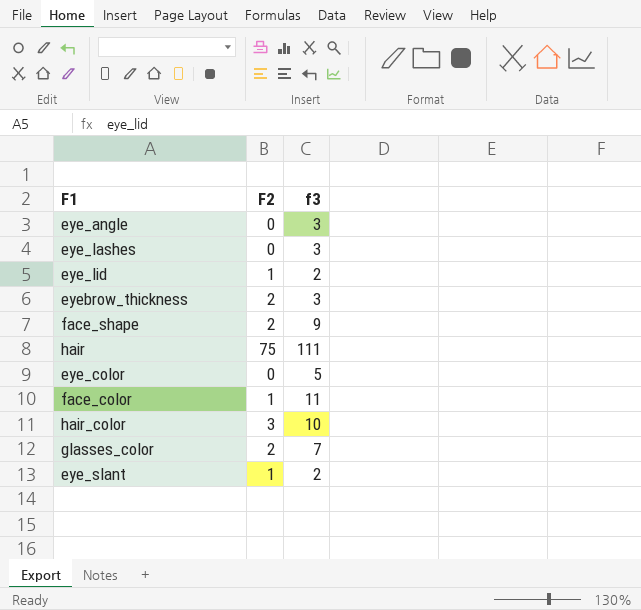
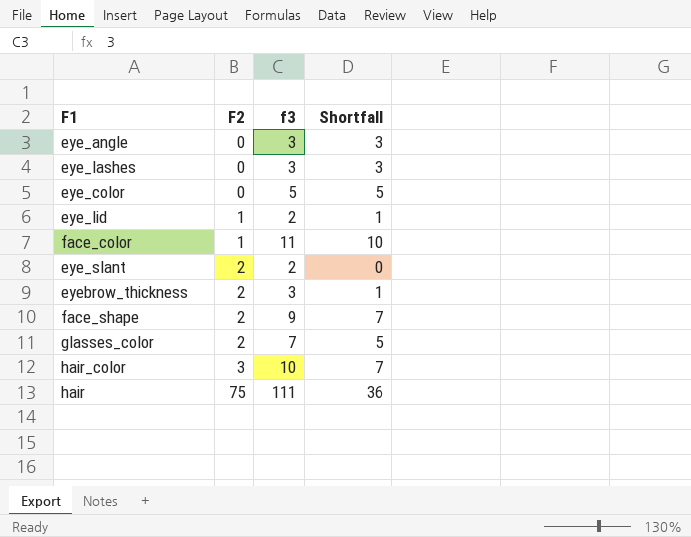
row order: none -> F2 ascending
column Shortfall | formula: none -> [f3] - [F2]
eye_slant | F2: 1 -> 2

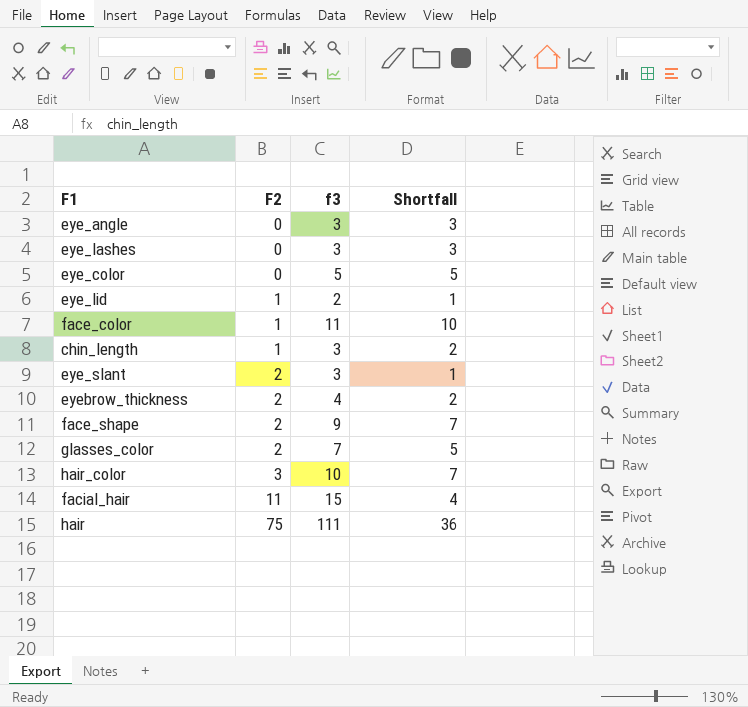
row chin_length: none -> 1 | 3 | 2
eye_slant | f3: 2 -> 3
eye_slant | Shortfall: 0 -> 1
eyebrow_thickness | f3: 3 -> 4
eyebrow_thickness | Shortfall: 1 -> 2
row facial_hair: none -> 11 | 15 | 4

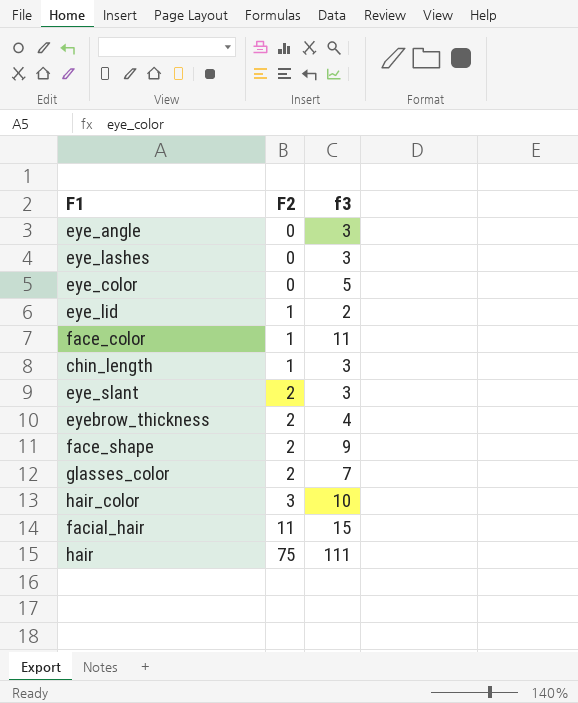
column Shortfall | formula: [f3] - [F2] -> none

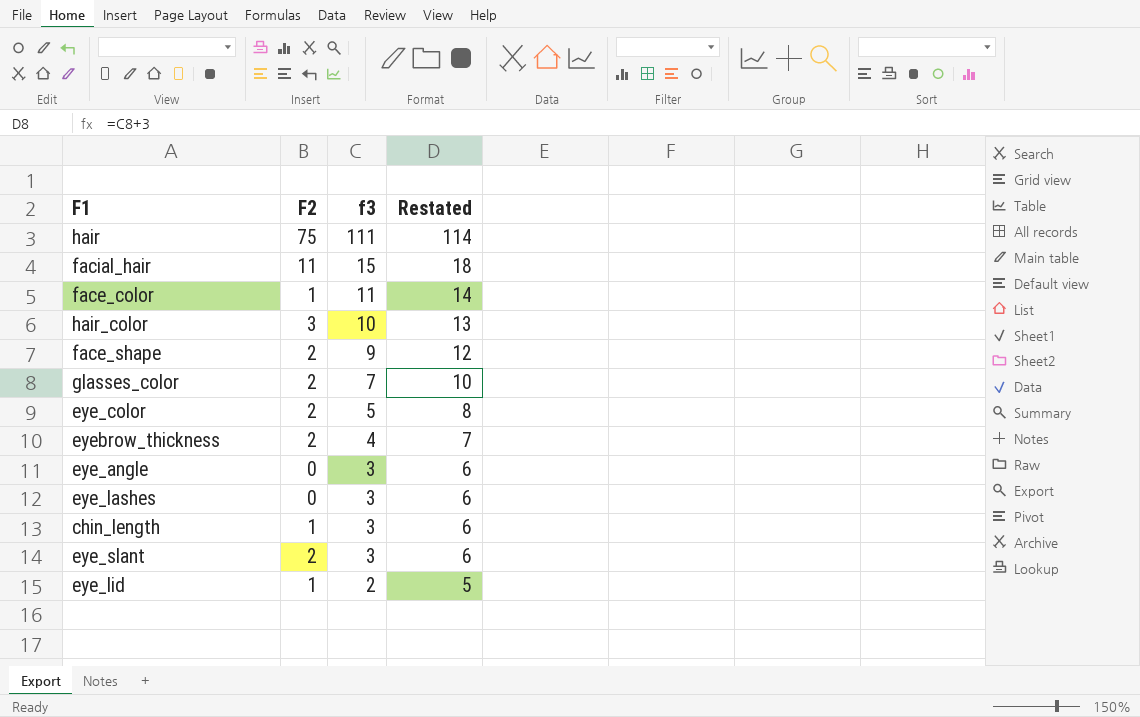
row order: F2 ascending -> f3 descending
column Restated | formula: none -> [f3] + 3
eye_color | F2: 0 -> 2

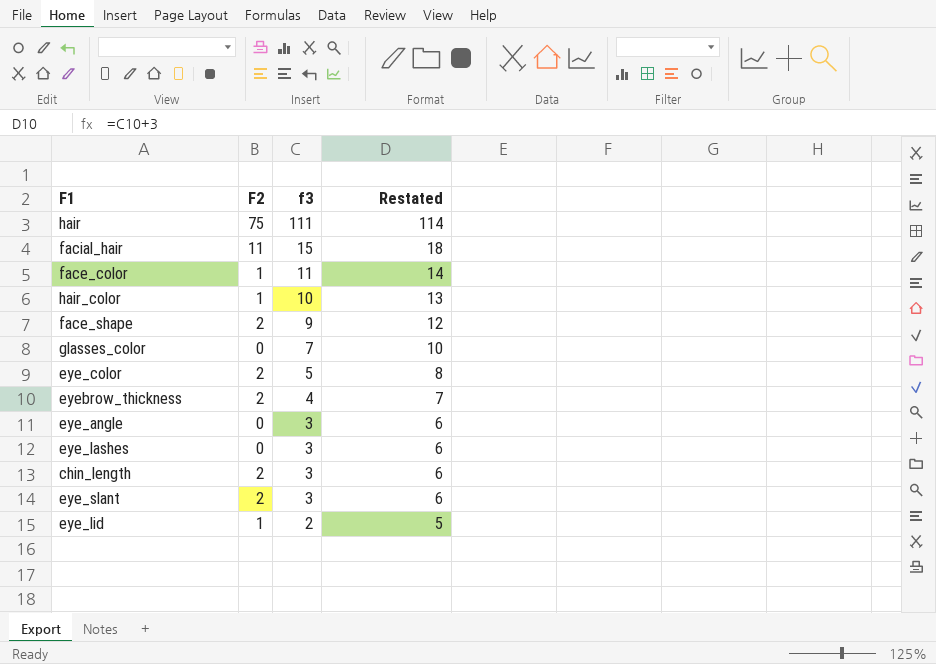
hair_color | F2: 3 -> 1
glasses_color | F2: 2 -> 0
chin_length | F2: 1 -> 2

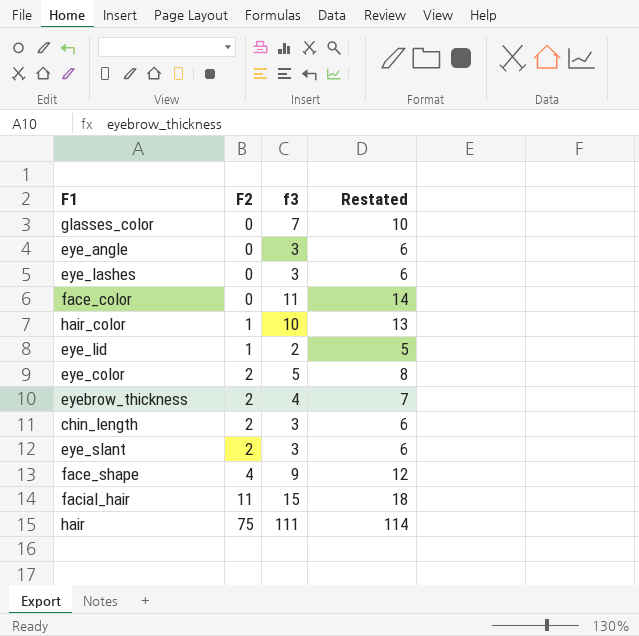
row order: f3 descending -> F2 ascending
face_color | F2: 1 -> 0
face_shape | F2: 2 -> 4

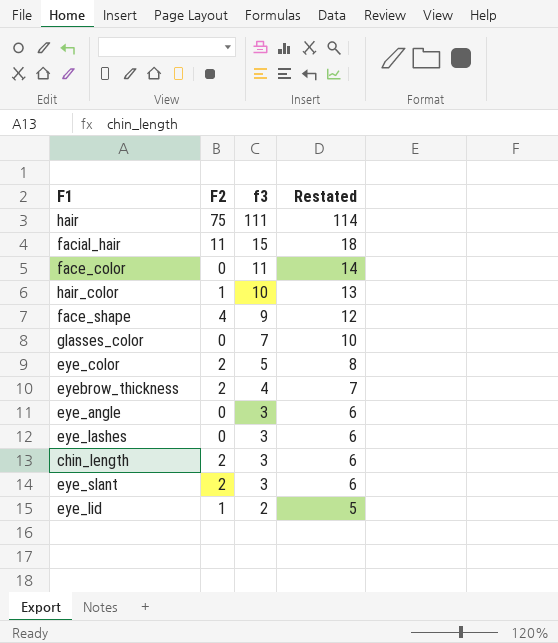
row order: F2 ascending -> f3 descending

